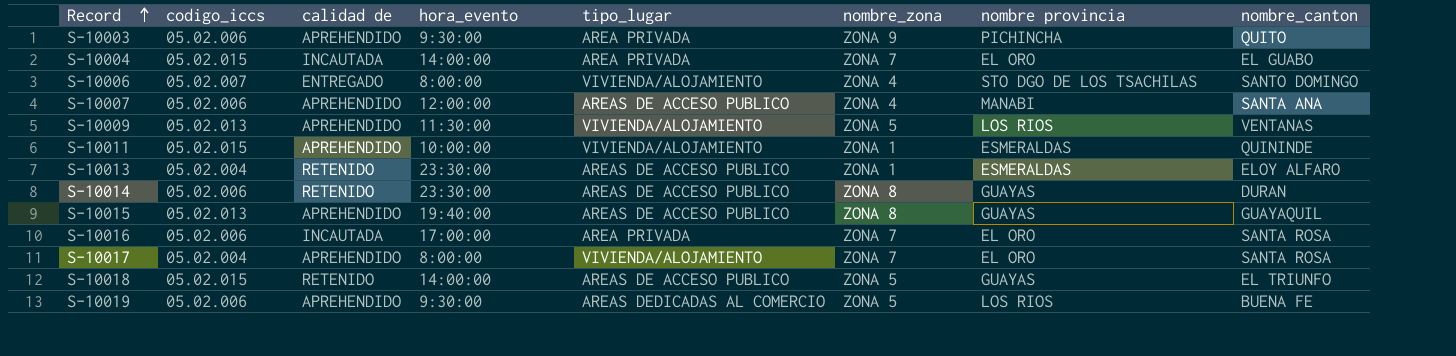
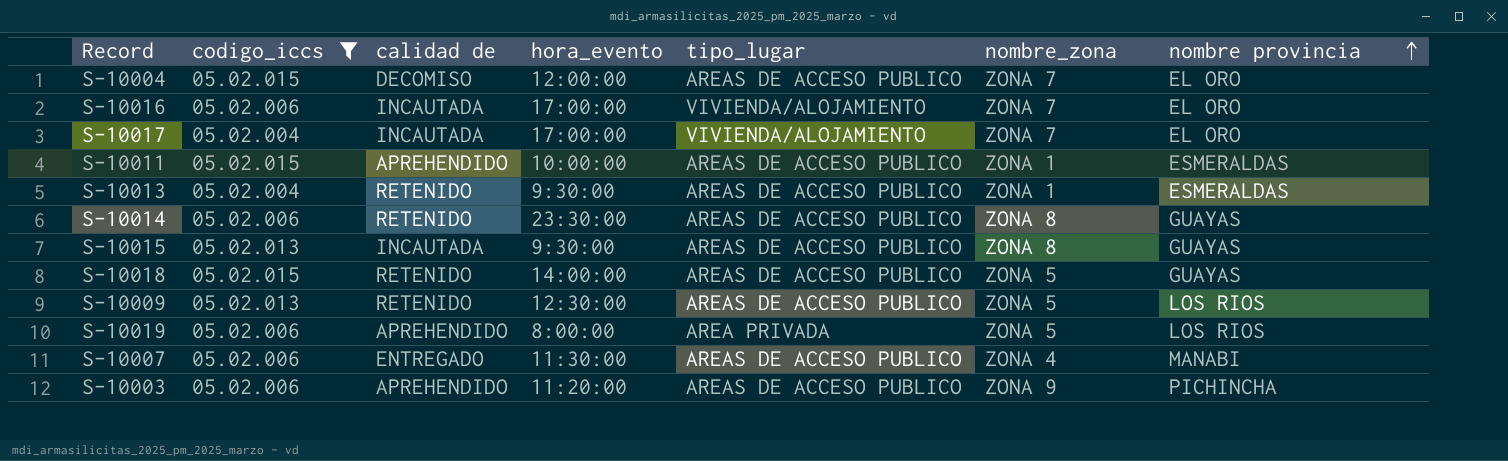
filter: none -> codigo_iccs != 05.02.007
row order: Record ascending -> nombre provincia ascending
column nombre_canton | position: 8 -> none
S-10004 | calidad de: INCAUTADA -> DECOMISO
S-10004 | hora_evento: 14:00:00 -> 12:00:00
S-10004 | tipo_lugar: AREA PRIVADA -> AREAS DE ACCESO PUBLICO
S-10016 | tipo_lugar: AREA PRIVADA -> VIVIENDA/ALOJAMIENTO
S-10017 | calidad de: APREHENDIDO -> INCAUTADA
S-10017 | hora_evento: 8:00:00 -> 17:00:00
S-10011 | tipo_lugar: VIVIENDA/ALOJAMIENTO -> AREAS DE ACCESO PUBLICO
S-10013 | hora_evento: 23:30:00 -> 9:30:00
S-10015 | calidad de: APREHENDIDO -> INCAUTADA
S-10015 | hora_evento: 19:40:00 -> 9:30:00
S-10009 | calidad de: APREHENDIDO -> RETENIDO
S-10009 | hora_evento: 11:30:00 -> 12:30:00
S-10009 | tipo_lugar: VIVIENDA/ALOJAMIENTO -> AREAS DE ACCESO PUBLICO
S-10019 | hora_evento: 9:30:00 -> 8:00:00
S-10019 | tipo_lugar: AREAS DEDICADAS AL COMERCIO -> AREA PRIVADA
S-10007 | calidad de: APREHENDIDO -> ENTREGADO
S-10007 | hora_evento: 12:00:00 -> 11:30:00
S-10003 | hora_evento: 9:30:00 -> 11:20:00
S-10003 | tipo_lugar: AREA PRIVADA -> AREAS DE ACCESO PUBLICO

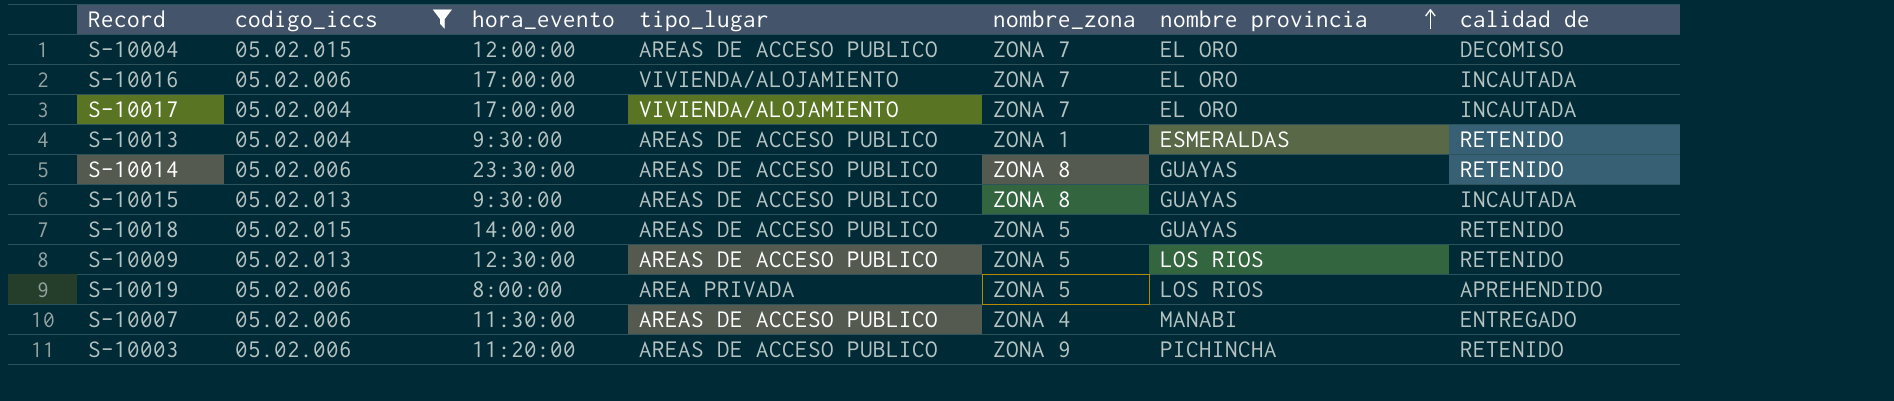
column calidad de | position: 3 -> 7
row S-10011: 05.02.015 | APREHENDIDO | 10:00:00 | AREAS DE ACCESO PUBLICO | ZONA 1 | ESMERALDAS -> none
S-10003 | calidad de: APREHENDIDO -> RETENIDO

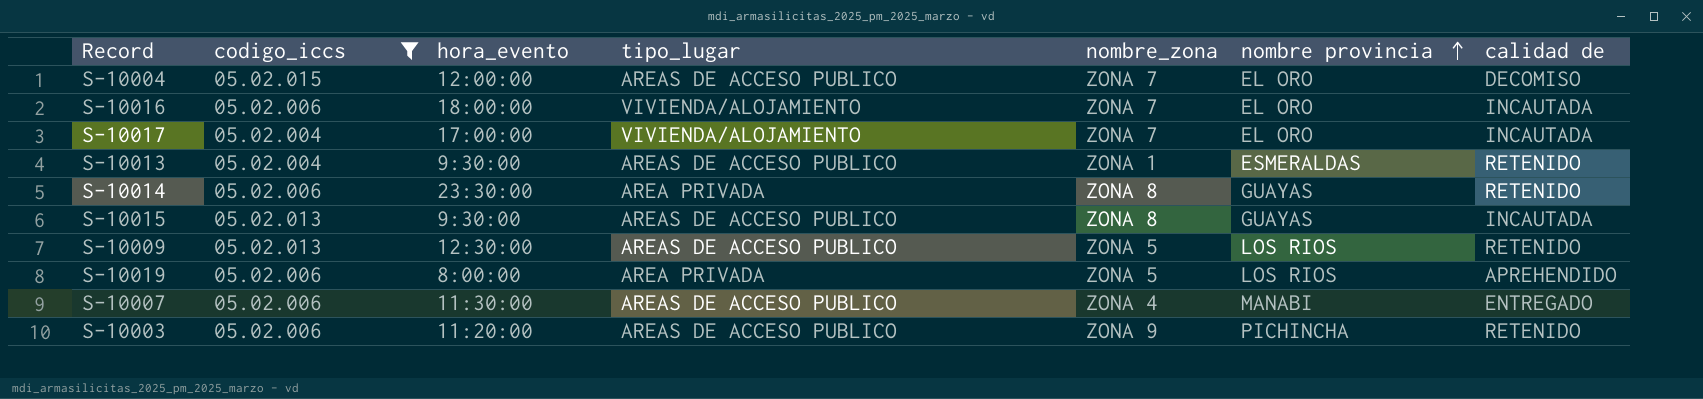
row S-10018: 05.02.015 | 14:00:00 | AREAS DE ACCESO PUBLICO | ZONA 5 | GUAYAS | RETENIDO -> none
S-10016 | hora_evento: 17:00:00 -> 18:00:00
S-10014 | tipo_lugar: AREAS DE ACCESO PUBLICO -> AREA PRIVADA

